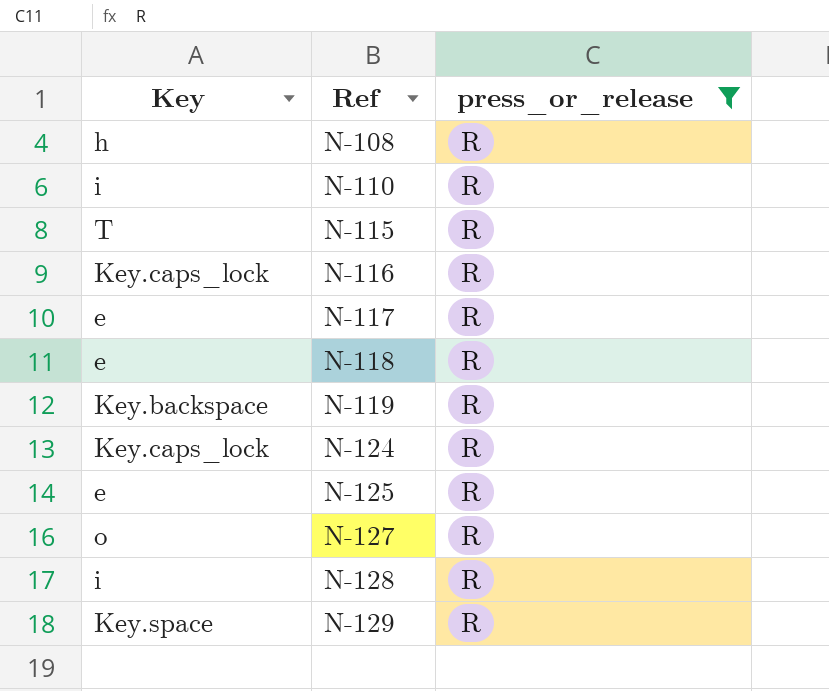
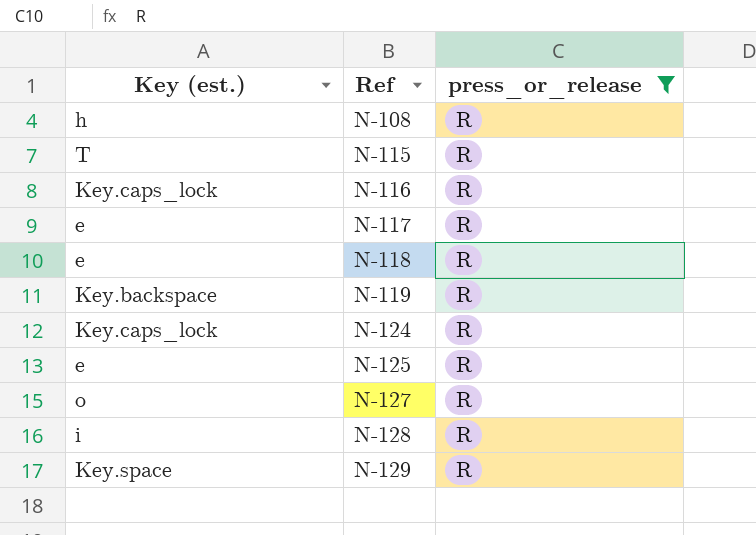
column name: Key -> Key (est.)
row N-110: i | R -> none

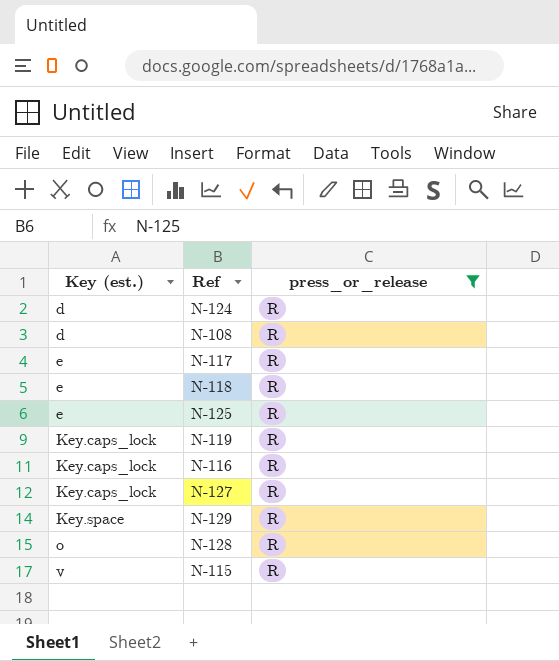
row order: Ref ascending -> Key (est.) ascending
N-124 | Key (est.): Key.caps_lock -> d
N-108 | Key (est.): h -> d
N-119 | Key (est.): Key.backspace -> Key.caps_lock
N-127 | Key (est.): o -> Key.caps_lock
N-128 | Key (est.): i -> o
N-115 | Key (est.): T -> v

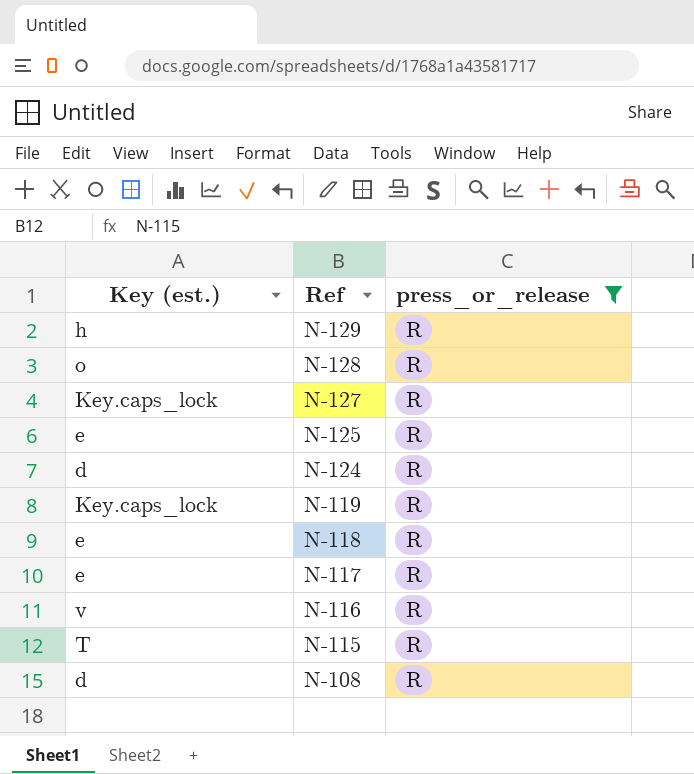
row order: Key (est.) ascending -> Ref descending
N-129 | Key (est.): Key.space -> h
N-116 | Key (est.): Key.caps_lock -> v
N-115 | Key (est.): v -> T

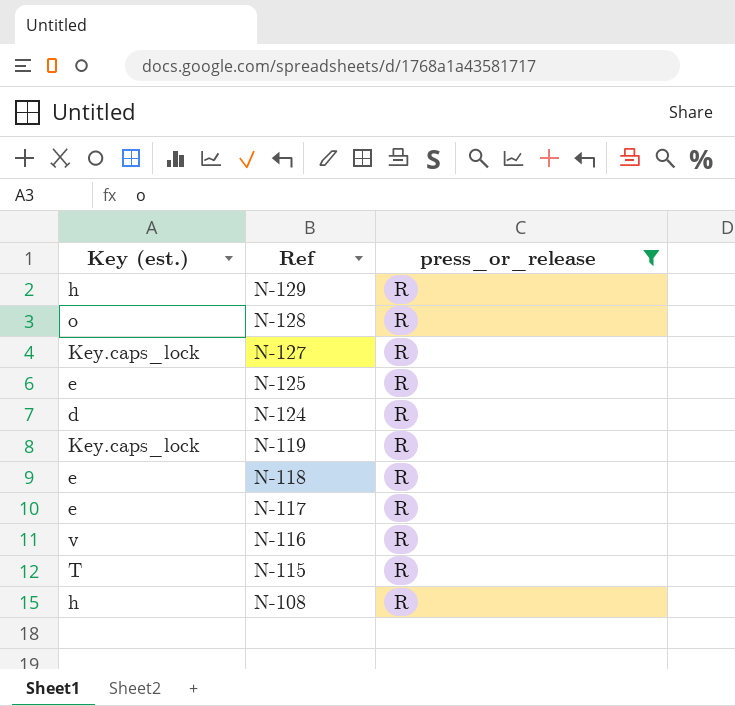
N-108 | Key (est.): d -> h

